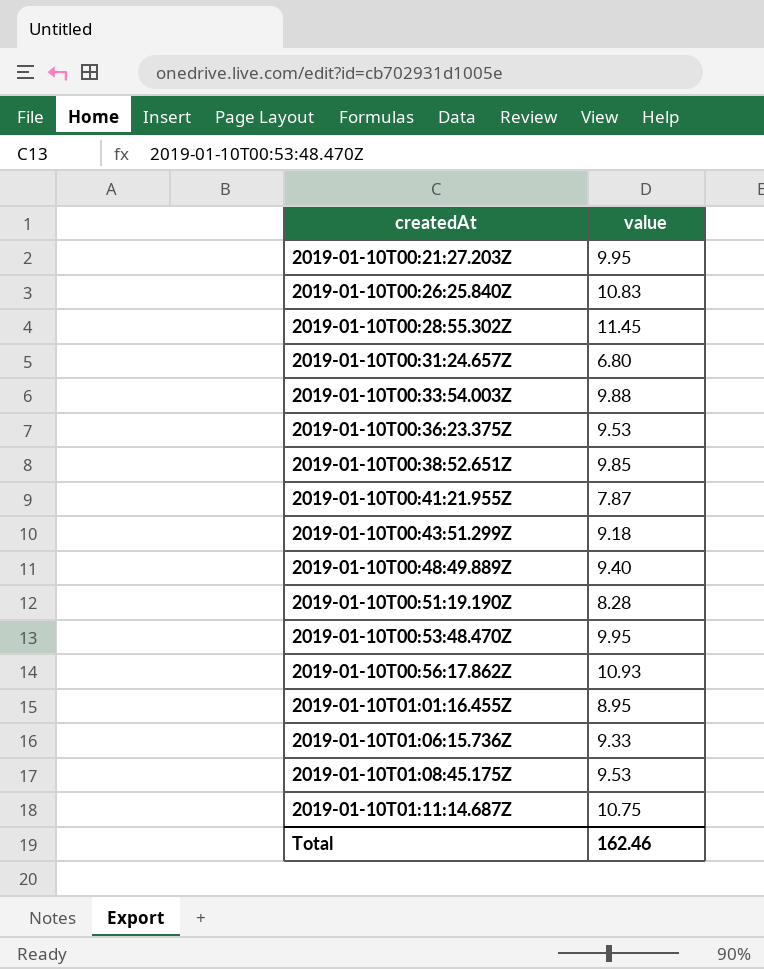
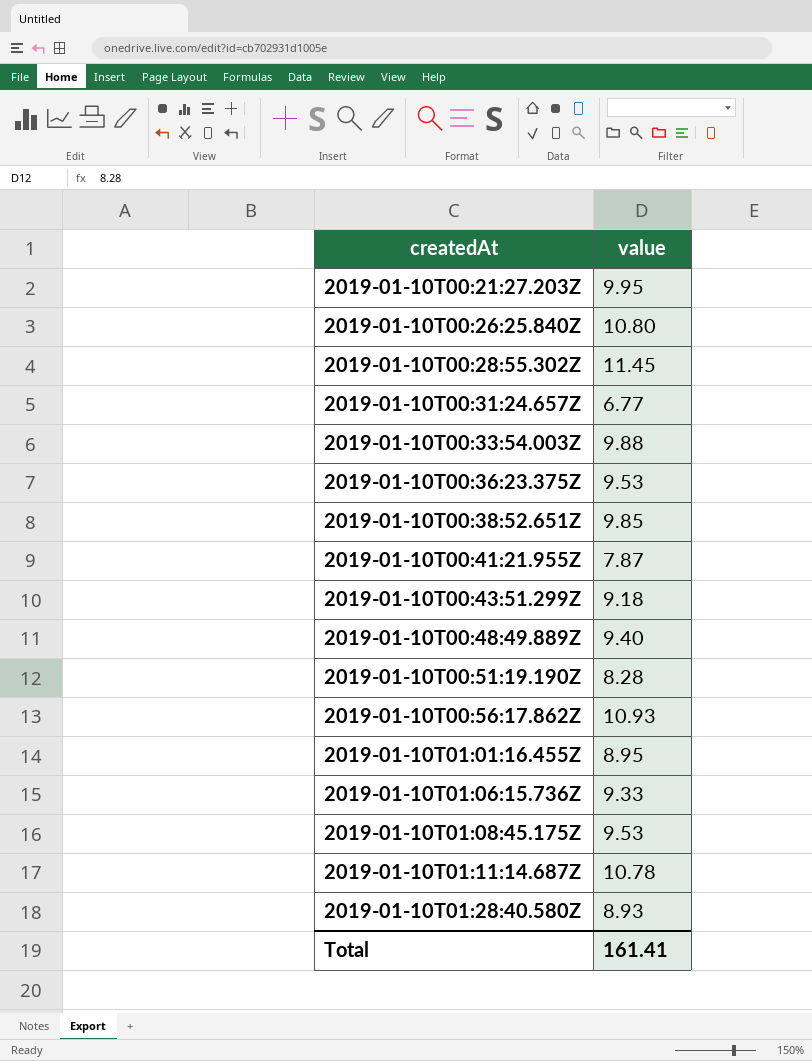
row 2019-01-10T00:53:48.470Z: 9.95 -> none
2019-01-10T00:26:25.840Z | value: 10.83 -> 10.80
2019-01-10T00:31:24.657Z | value: 6.80 -> 6.77
2019-01-10T01:11:14.687Z | value: 10.75 -> 10.78
row 2019-01-10T01:28:40.580Z: none -> 8.93
Total | value: 162.46 -> 161.41

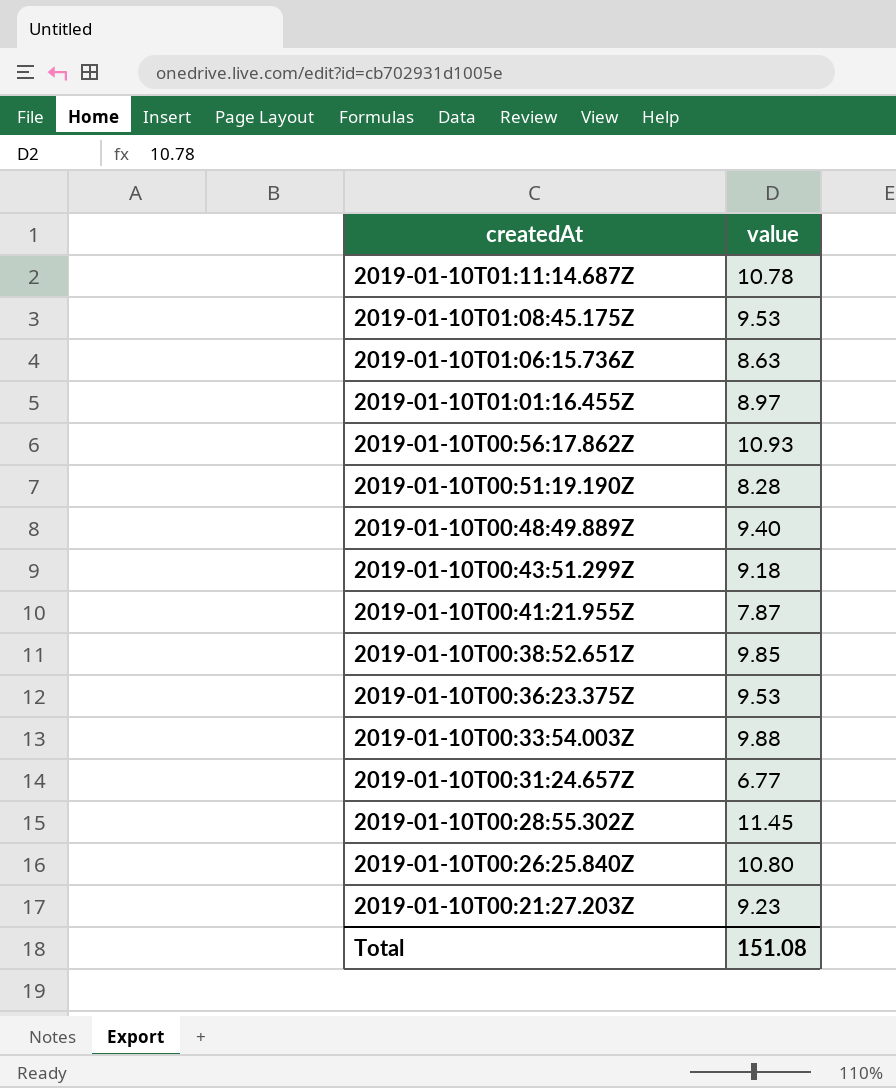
row order: createdAt ascending -> createdAt descending
row 2019-01-10T01:28:40.580Z: 8.93 -> none
2019-01-10T01:06:15.736Z | value: 9.33 -> 8.63
2019-01-10T01:01:16.455Z | value: 8.95 -> 8.97
2019-01-10T00:21:27.203Z | value: 9.95 -> 9.23
Total | value: 161.41 -> 151.08

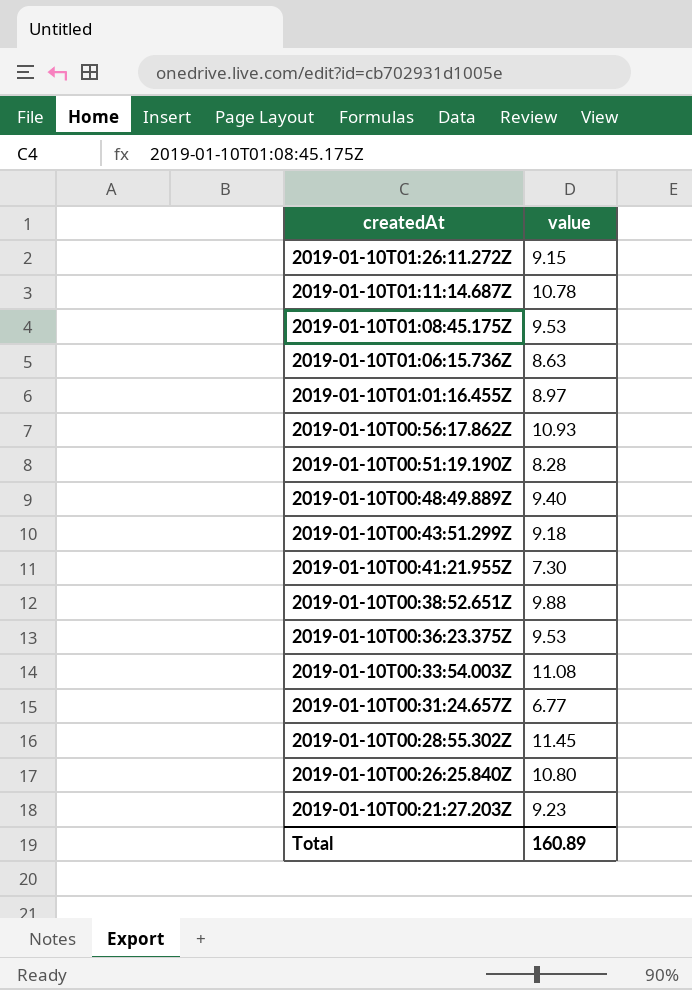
row 2019-01-10T01:26:11.272Z: none -> 9.15
2019-01-10T00:41:21.955Z | value: 7.87 -> 7.30
2019-01-10T00:38:52.651Z | value: 9.85 -> 9.88
2019-01-10T00:33:54.003Z | value: 9.88 -> 11.08
Total | value: 151.08 -> 160.89

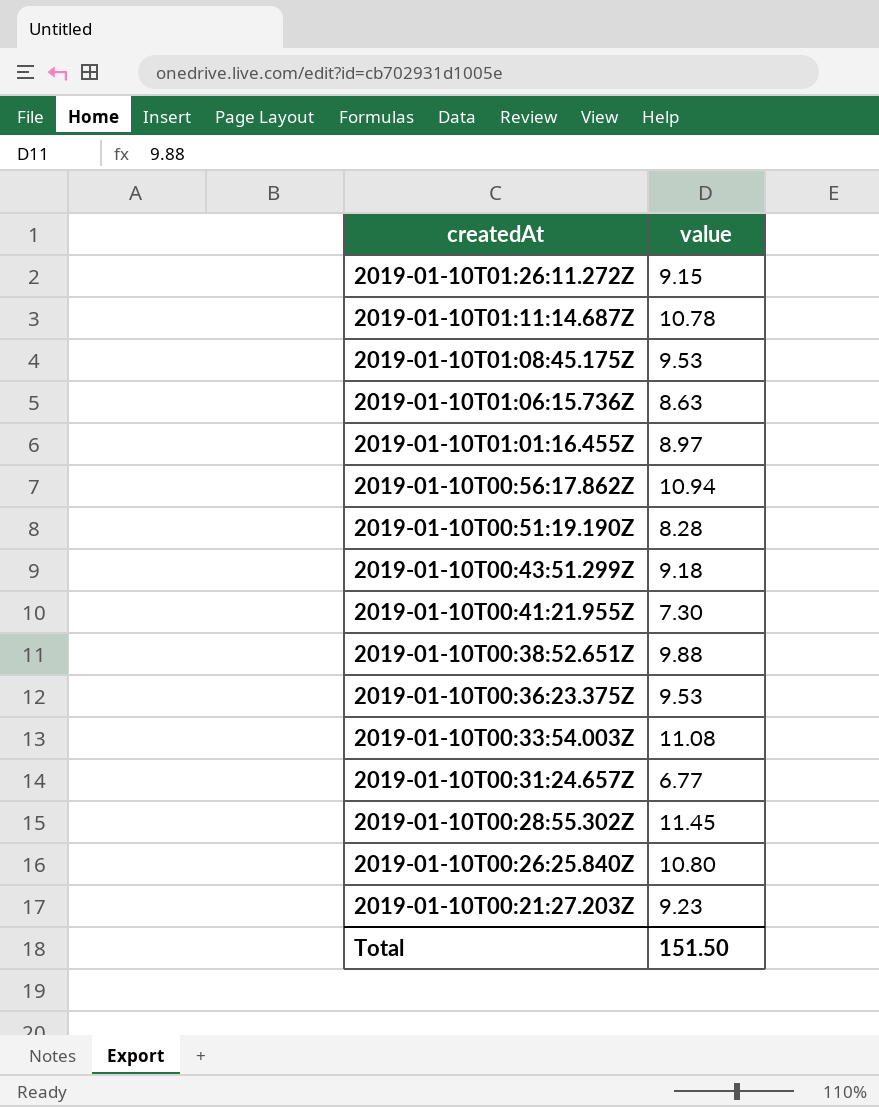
row 2019-01-10T00:48:49.889Z: 9.40 -> none
2019-01-10T00:56:17.862Z | value: 10.93 -> 10.94
Total | value: 160.89 -> 151.50

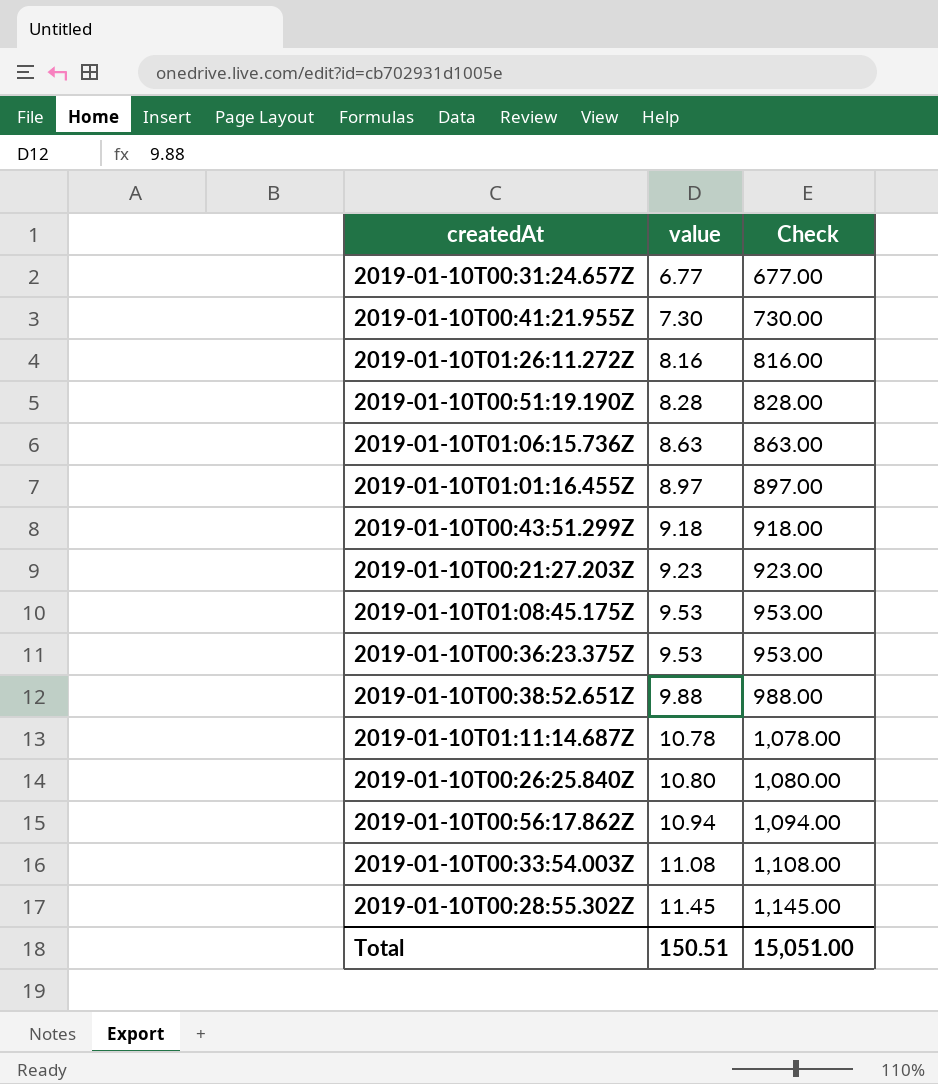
row order: createdAt descending -> value ascending
column Check | formula: none -> [value] * 100
2019-01-10T01:26:11.272Z | value: 9.15 -> 8.16
Total | value: 151.50 -> 150.51

